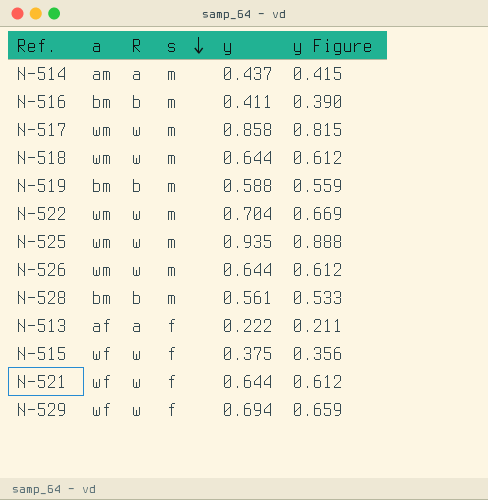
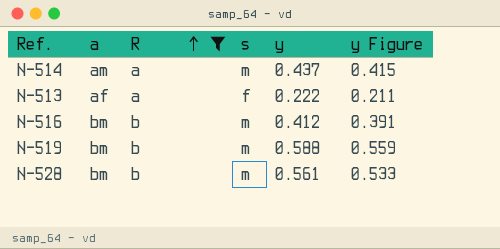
filter: none -> R != w
row order: s descending -> R ascending
N-516 | y: 0.411 -> 0.412
N-516 | y Figure: 0.390 -> 0.391

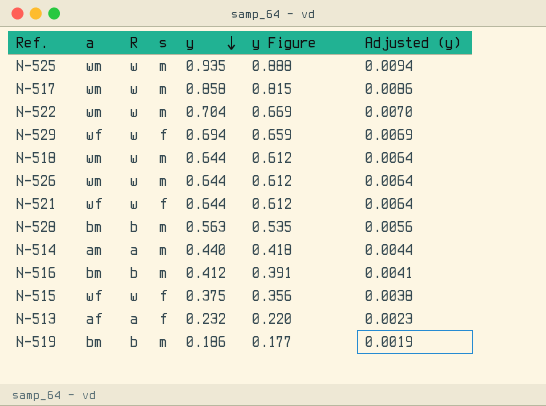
filter: R != w -> none
row order: R ascending -> y descending
column Adjusted (y) | formula: none -> [y] * 0.01
N-528 | y: 0.561 -> 0.563
N-528 | y Figure: 0.533 -> 0.535
N-514 | y: 0.437 -> 0.440
N-514 | y Figure: 0.415 -> 0.418
N-513 | y: 0.222 -> 0.232
N-513 | y Figure: 0.211 -> 0.220
N-519 | y: 0.588 -> 0.186
N-519 | y Figure: 0.559 -> 0.177

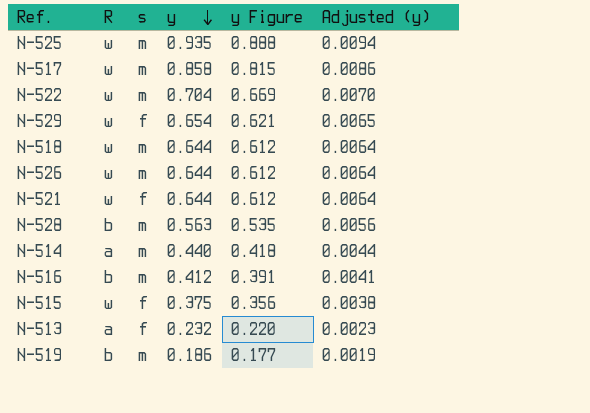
column a | position: 2 -> none
N-529 | y: 0.694 -> 0.654
N-529 | y Figure: 0.659 -> 0.621
N-529 | Adjusted (y): 0.0069 -> 0.0065

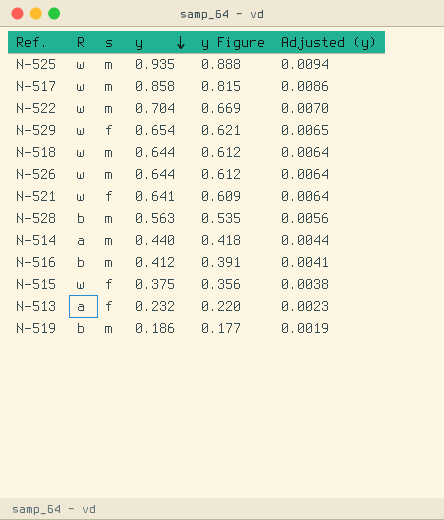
N-521 | y: 0.644 -> 0.641
N-521 | y Figure: 0.612 -> 0.609

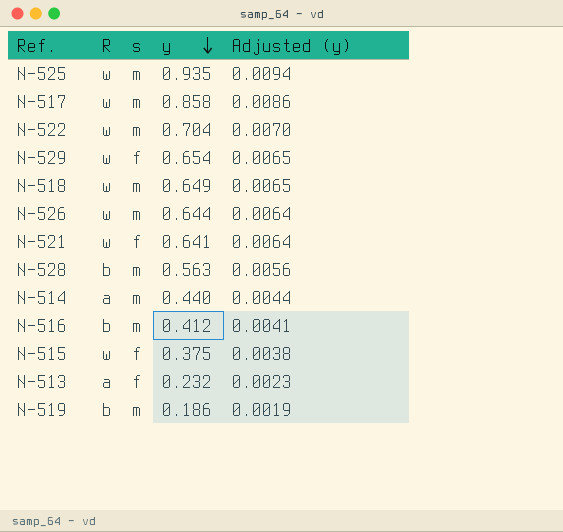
column y Figure | formula: [y] * 0.95 -> none
N-518 | y: 0.644 -> 0.649
N-518 | Adjusted (y): 0.0064 -> 0.0065

